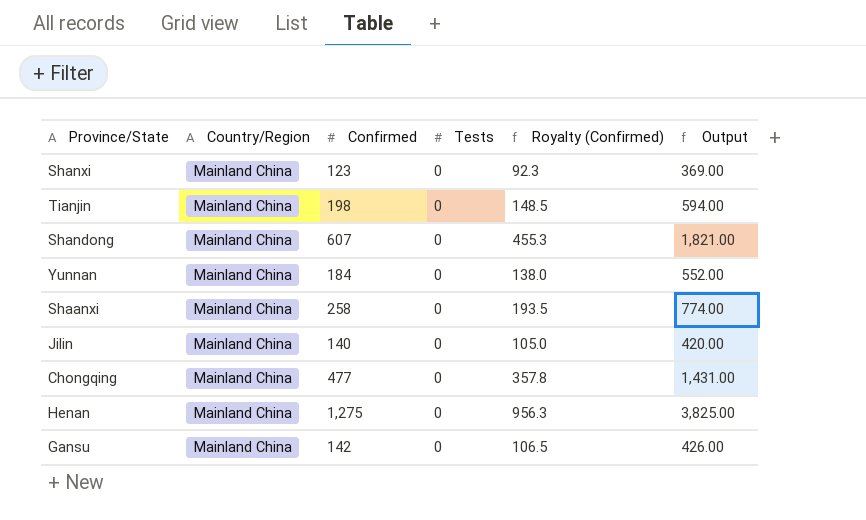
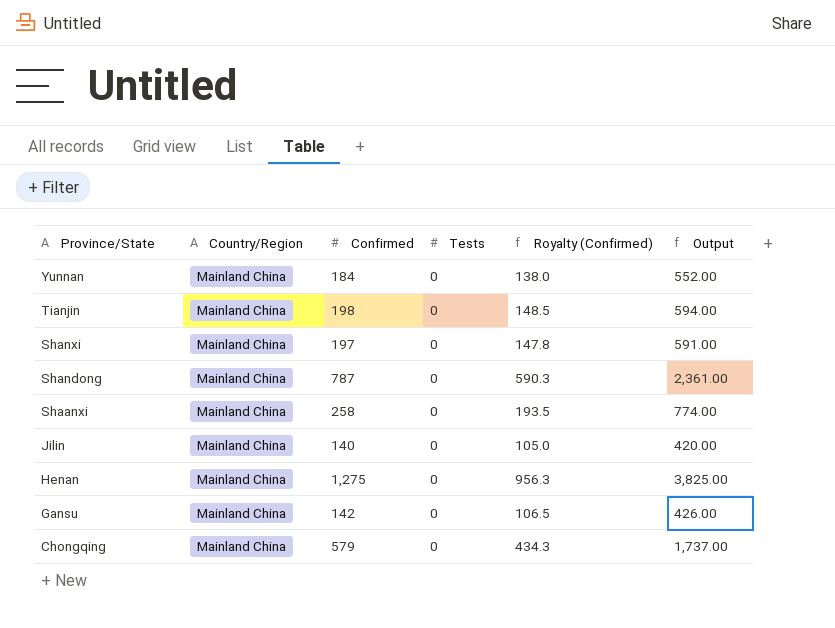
row order: none -> Province/State descending
Shanxi | Confirmed: 123 -> 197
Shanxi | Royalty (Confirmed): 92.3 -> 147.8
Shanxi | Output: 369.00 -> 591.00
Shandong | Confirmed: 607 -> 787
Shandong | Royalty (Confirmed): 455.3 -> 590.3
Shandong | Output: 1,821.00 -> 2,361.00
Chongqing | Confirmed: 477 -> 579
Chongqing | Royalty (Confirmed): 357.8 -> 434.3
Chongqing | Output: 1,431.00 -> 1,737.00

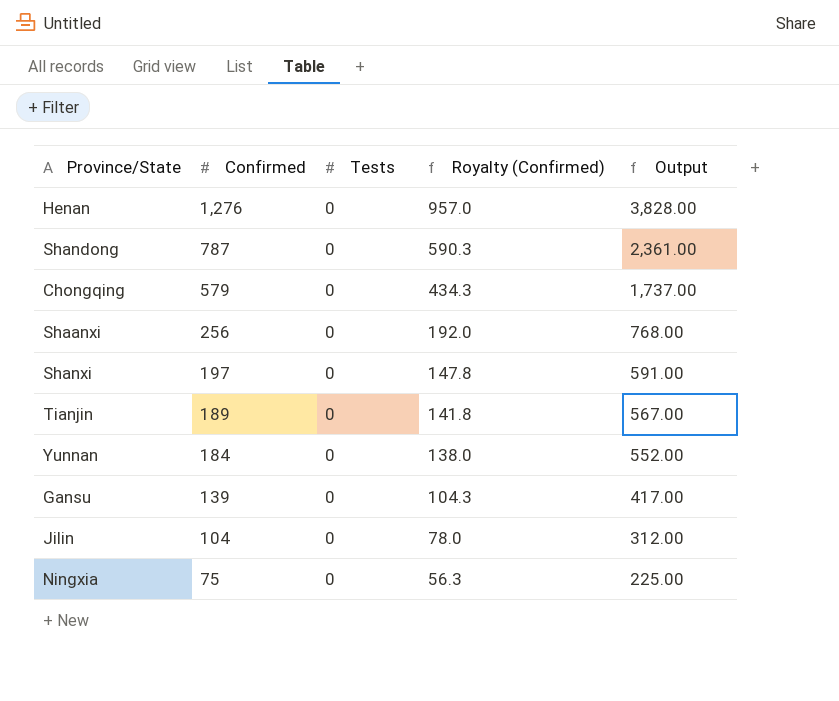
row order: Province/State descending -> Confirmed descending
column Country/Region | position: 2 -> none
Henan | Confirmed: 1,275 -> 1,276
Henan | Royalty (Confirmed): 956.3 -> 957.0
Henan | Output: 3,825.00 -> 3,828.00
Shaanxi | Confirmed: 258 -> 256
Shaanxi | Royalty (Confirmed): 193.5 -> 192.0
Shaanxi | Output: 774.00 -> 768.00
Tianjin | Confirmed: 198 -> 189
Tianjin | Royalty (Confirmed): 148.5 -> 141.8
Tianjin | Output: 594.00 -> 567.00
Gansu | Confirmed: 142 -> 139
Gansu | Royalty (Confirmed): 106.5 -> 104.3
Gansu | Output: 426.00 -> 417.00
Jilin | Confirmed: 140 -> 104
Jilin | Royalty (Confirmed): 105.0 -> 78.0
Jilin | Output: 420.00 -> 312.00
row Ningxia: none -> 75 | 0 | 56.3 | 225.00

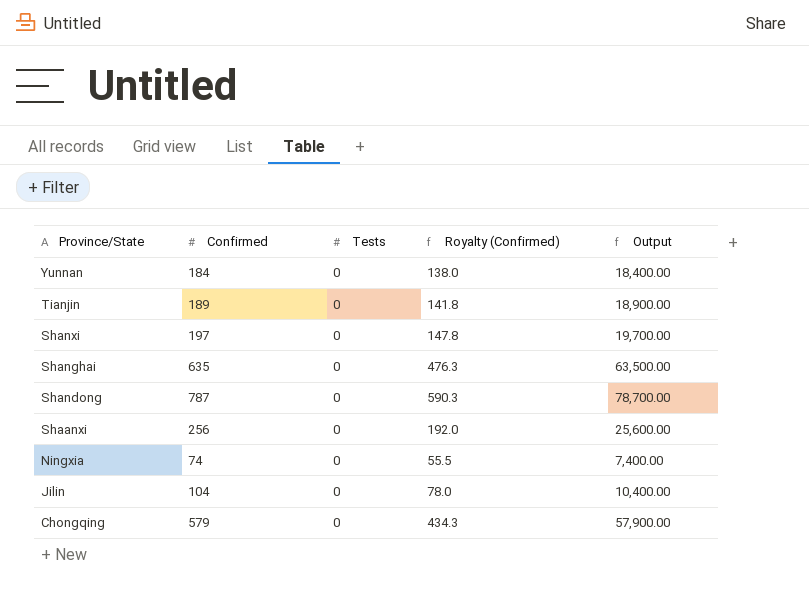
row order: Confirmed descending -> Province/State descending
column Output | formula: [Confirmed] * 3 -> [Confirmed] * 100
row Henan: 1,276 | 0 | 957.0 | 3,828.00 -> none
row Gansu: 139 | 0 | 104.3 | 417.00 -> none
row Shanghai: none -> 635 | 0 | 476.3 | 63,500.00
Ningxia | Confirmed: 75 -> 74
Ningxia | Royalty (Confirmed): 56.3 -> 55.5

